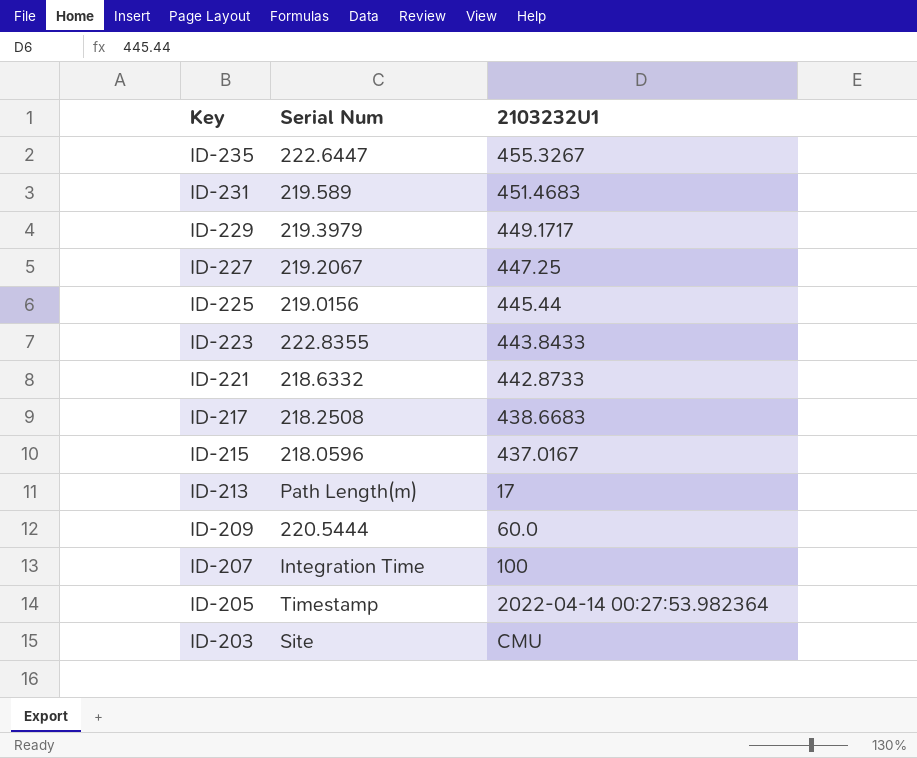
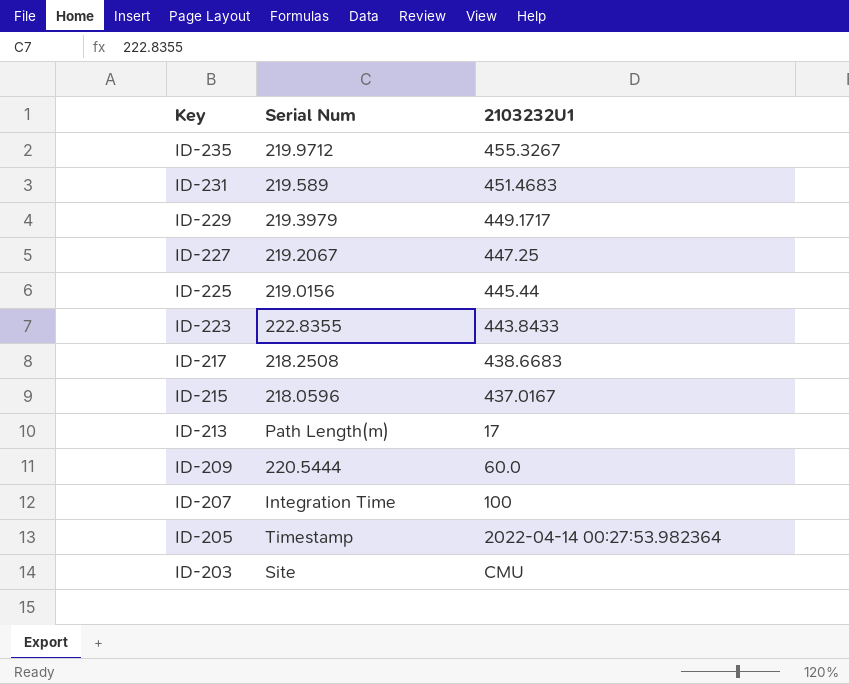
row ID-221: 218.6332 | 442.8733 -> none
ID-235 | Serial Num: 222.6447 -> 219.9712

